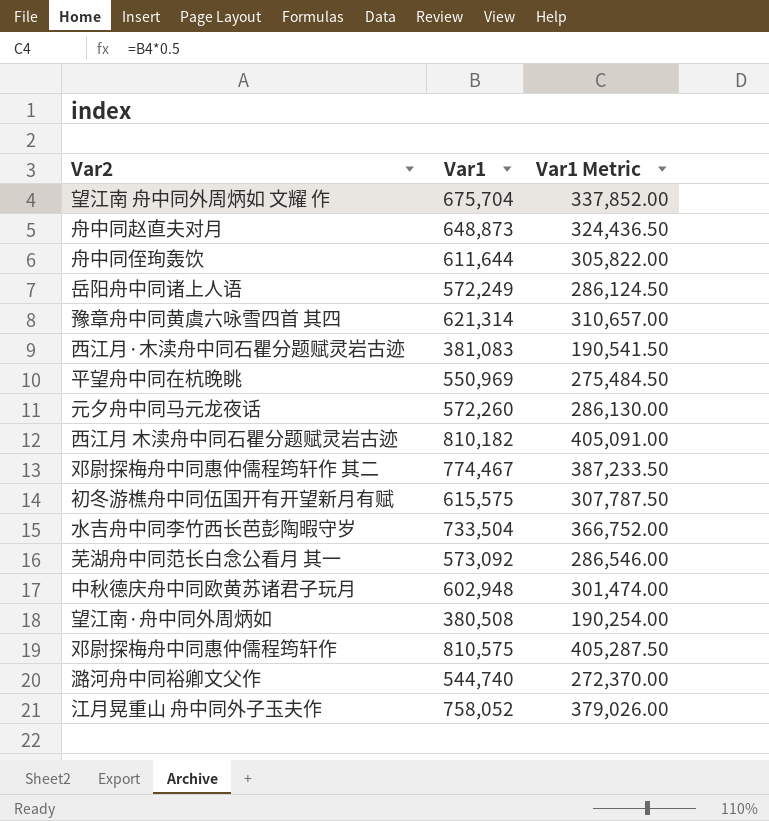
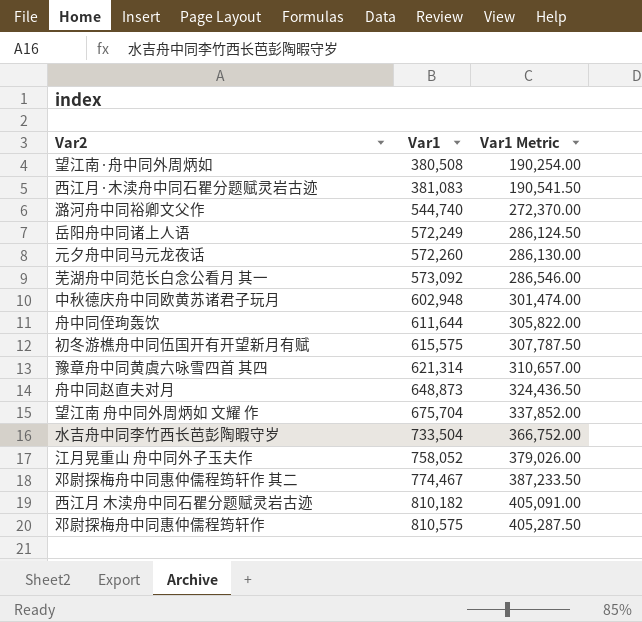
row order: none -> Var1 ascending
row 平望舟中同在杭晚眺: 550,969 | 275,484.50 -> none

